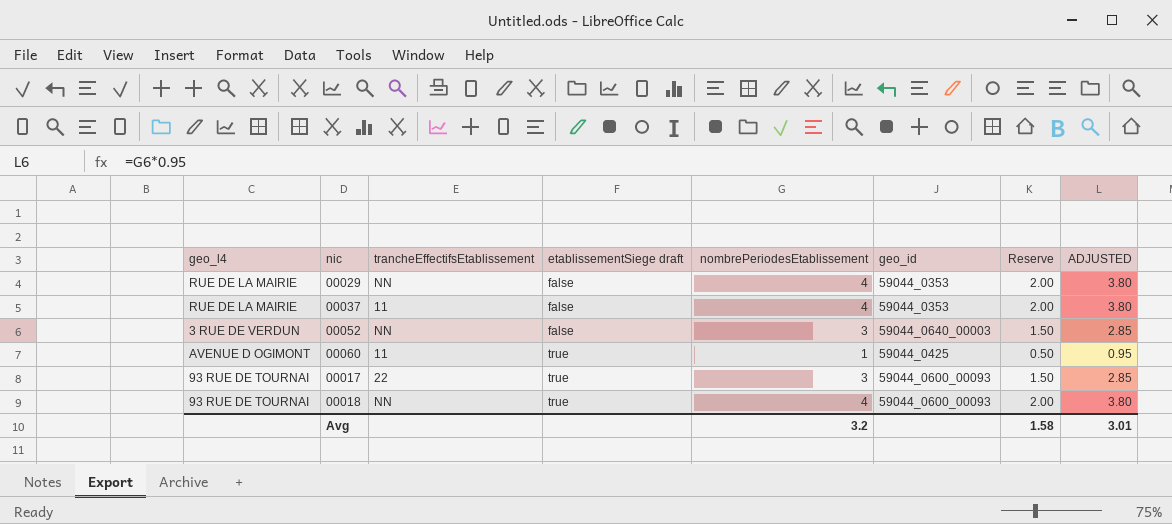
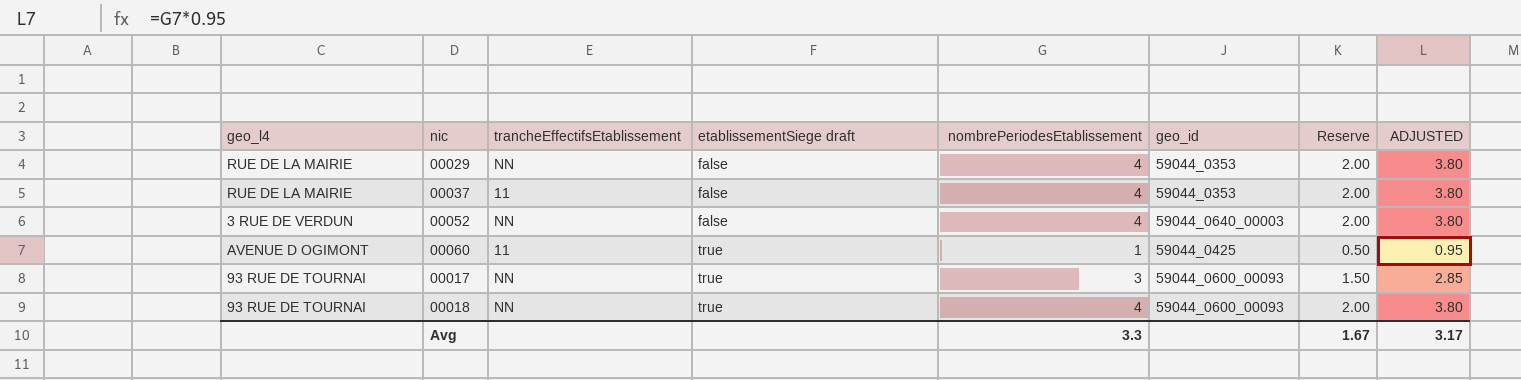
00052 | nombrePeriodesEtablissement: 3 -> 4
00052 | Reserve: 1.50 -> 2.00
00052 | ADJUSTED: 2.85 -> 3.80
00017 | trancheEffectifsEtablissement: 22 -> NN
Avg | nombrePeriodesEtablissement: 3.2 -> 3.3
Avg | Reserve: 1.58 -> 1.67
Avg | ADJUSTED: 3.01 -> 3.17

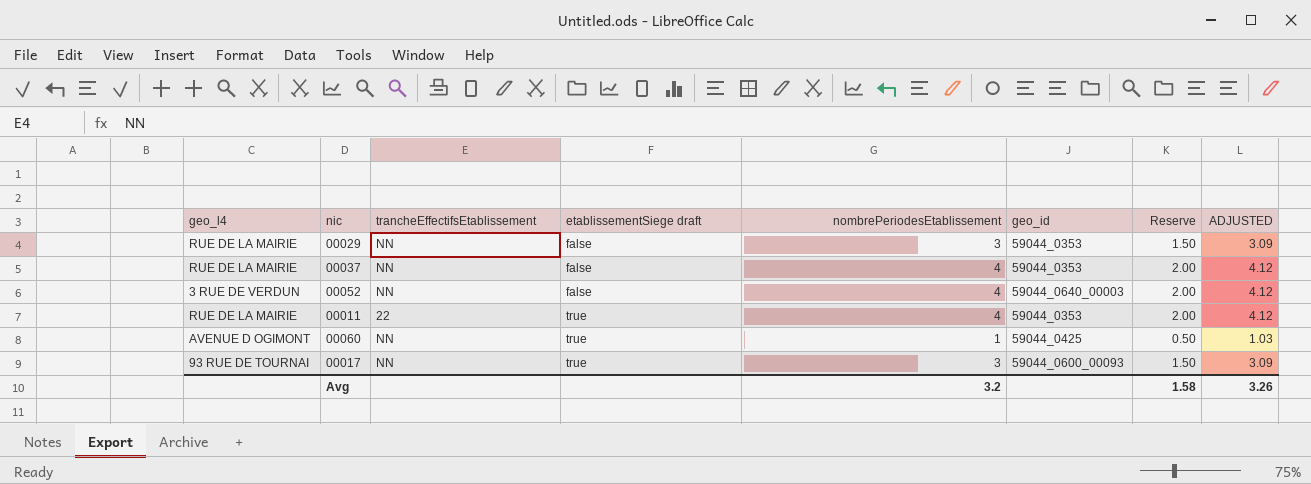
column ADJUSTED | formula: [nombrePeriodesEtablissement] * 0.95 -> [nombrePeriodesEtablissement] * 1.03
row 00018: 93 RUE DE TOURNAI | NN | true | 4 | 59044_0600_00093 | 2.00 | 3.80 -> none
00029 | nombrePeriodesEtablissement: 4 -> 3
00029 | Reserve: 2.00 -> 1.50
00037 | trancheEffectifsEtablissement: 11 -> NN
row 00011: none -> RUE DE LA MAIRIE | 22 | true | 4 | 59044_0353 | 2.00 | 4.12
00060 | trancheEffectifsEtablissement: 11 -> NN
Avg | nombrePeriodesEtablissement: 3.3 -> 3.2
Avg | Reserve: 1.67 -> 1.58
Avg | ADJUSTED: 3.17 -> 3.26

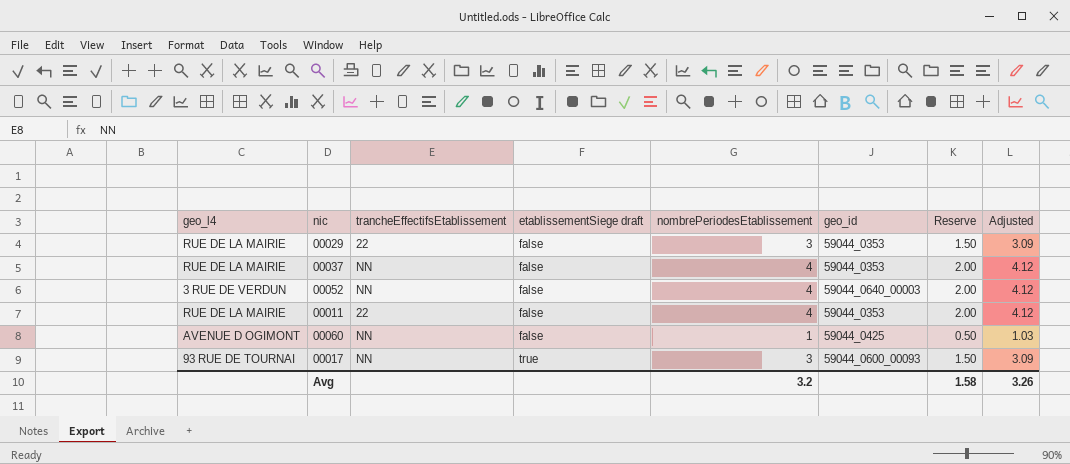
column name: ADJUSTED -> Adjusted
00029 | trancheEffectifsEtablissement: NN -> 22
00011 | etablissementSiege draft: true -> false
00060 | etablissementSiege draft: true -> false

